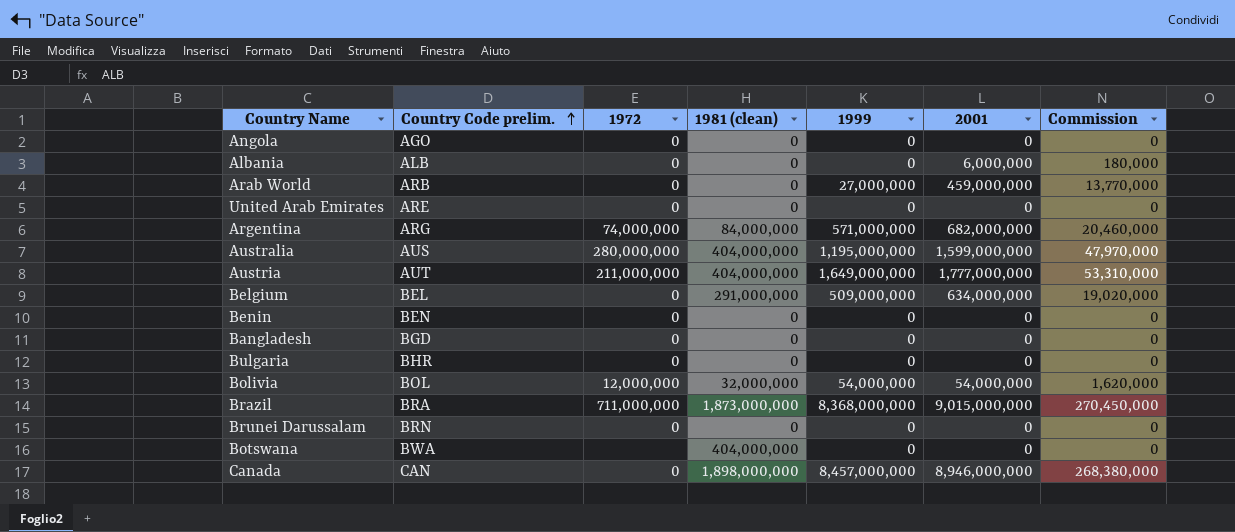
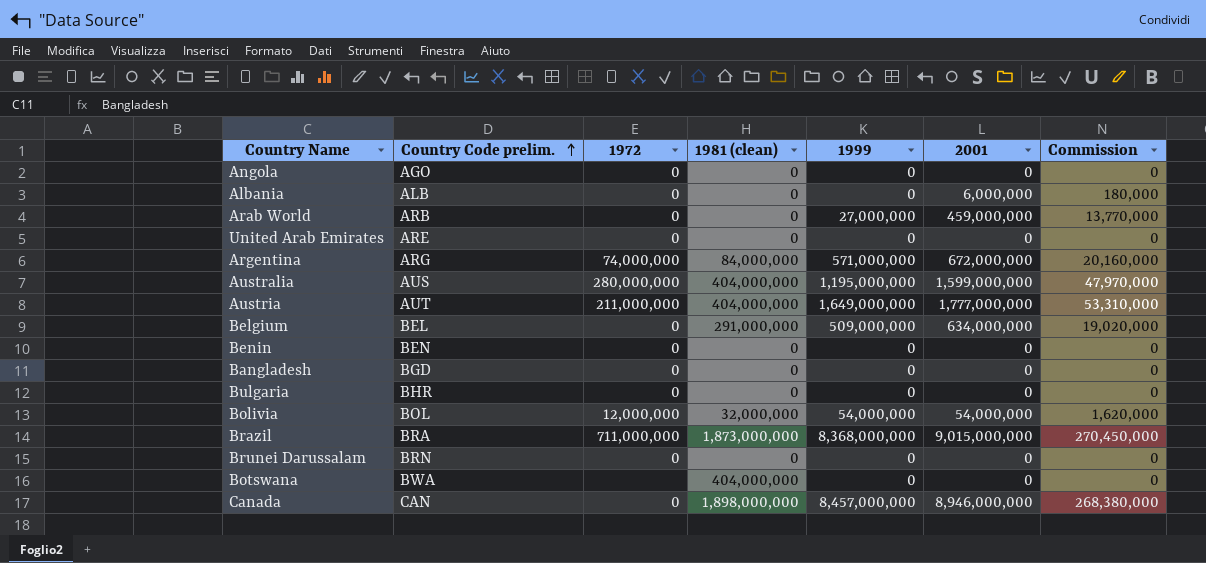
Argentina | 2001: 682,000,000 -> 672,000,000
Argentina | Commission: 20,460,000 -> 20,160,000

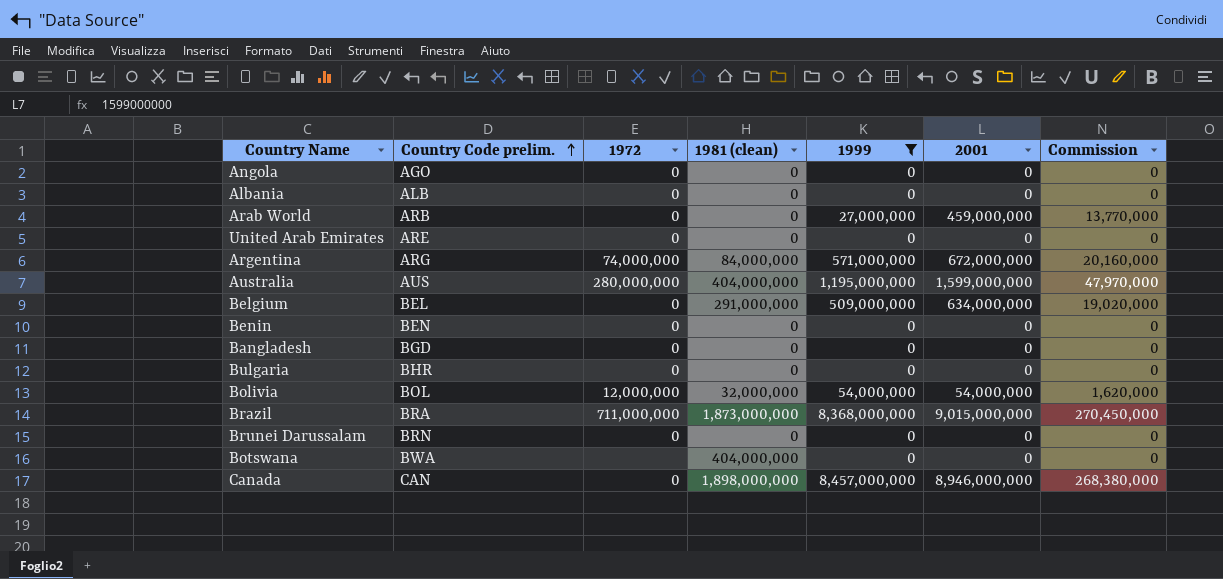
filter: none -> 1999 != 1,649,000,000
Albania | 2001: 6,000,000 -> 0
Albania | Commission: 180,000 -> 0

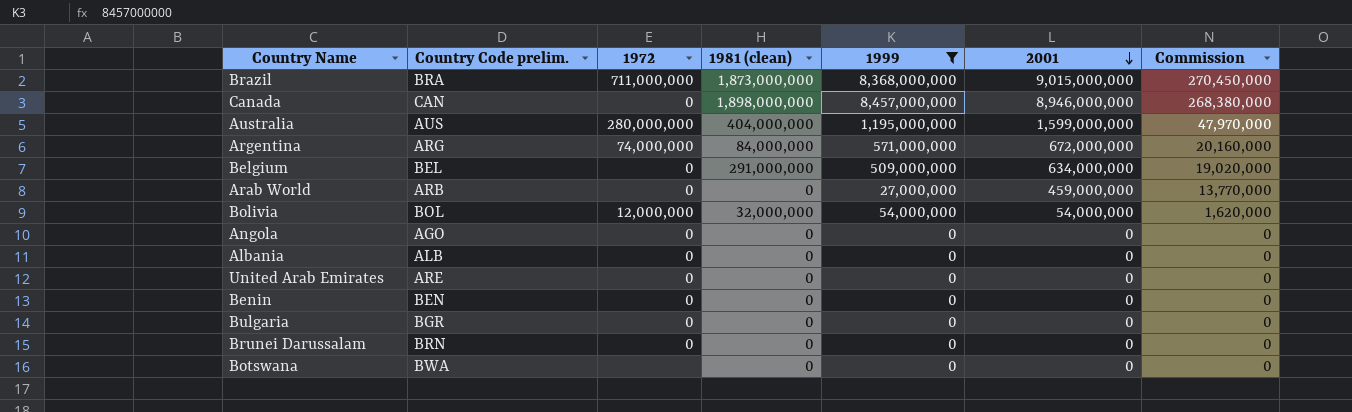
row order: Country Code prelim. ascending -> 2001 descending
row Bangladesh: BGD | 0 | 0 | 0 | 0 | 0 -> none
Bulgaria | Country Code prelim.: BHR -> BGR
Botswana | 1981 (clean): 404,000,000 -> 0

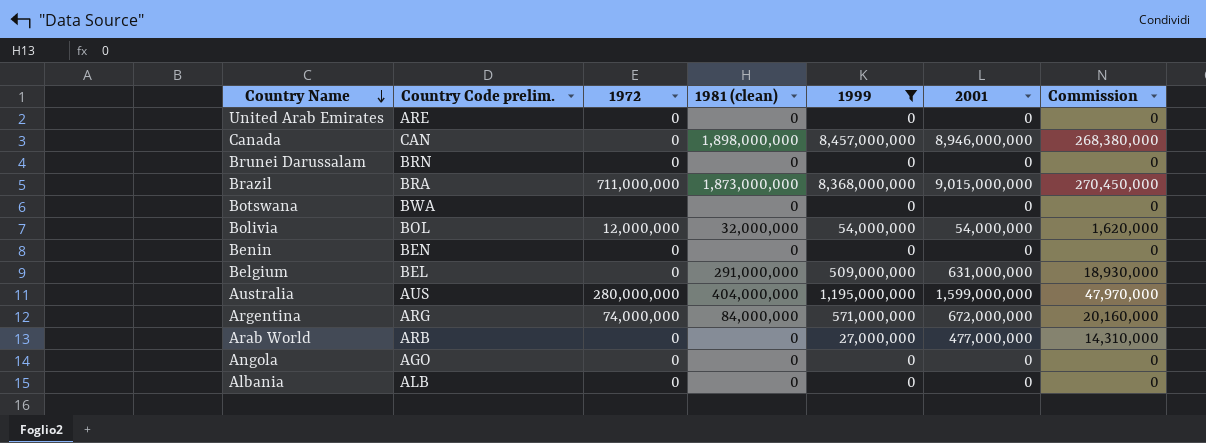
row order: 2001 descending -> Country Name descending
row Bulgaria: BGR | 0 | 0 | 0 | 0 | 0 -> none
Belgium | 2001: 634,000,000 -> 631,000,000
Belgium | Commission: 19,020,000 -> 18,930,000
Arab World | 2001: 459,000,000 -> 477,000,000
Arab World | Commission: 13,770,000 -> 14,310,000

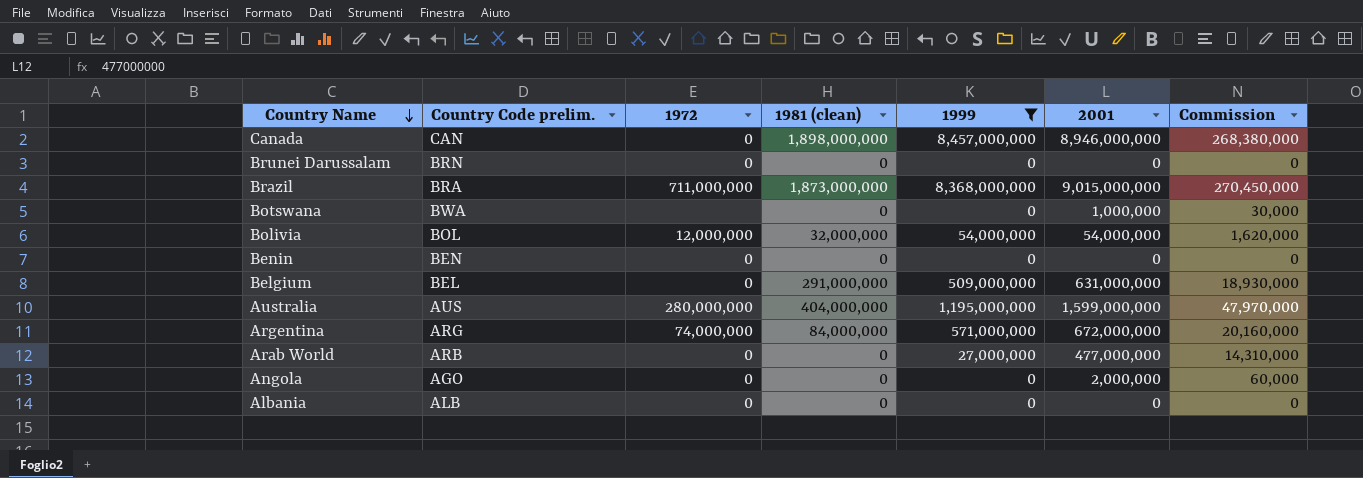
row United Arab Emirates: ARE | 0 | 0 | 0 | 0 | 0 -> none
Botswana | 2001: 0 -> 1,000,000
Botswana | Commission: 0 -> 30,000
Angola | 2001: 0 -> 2,000,000
Angola | Commission: 0 -> 60,000

